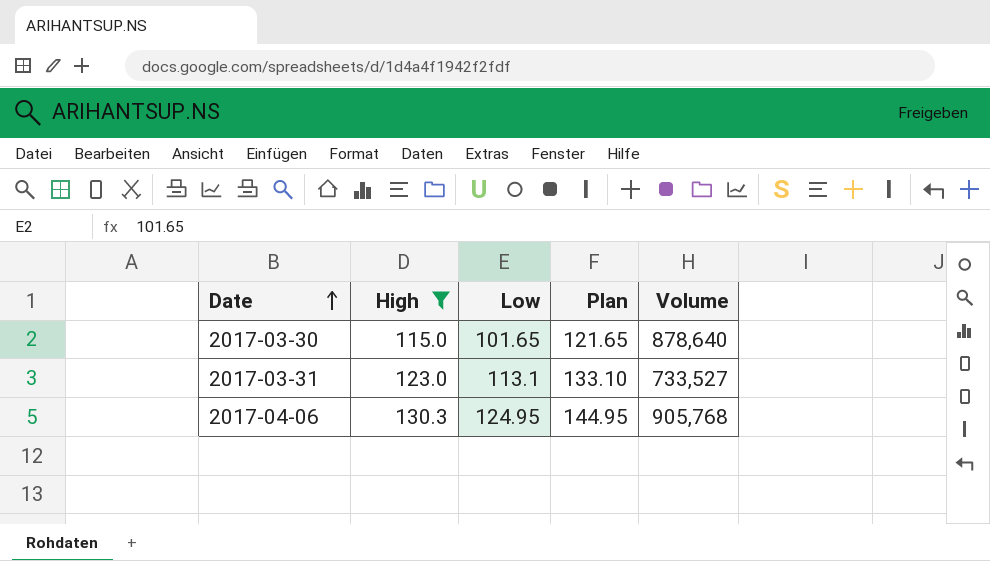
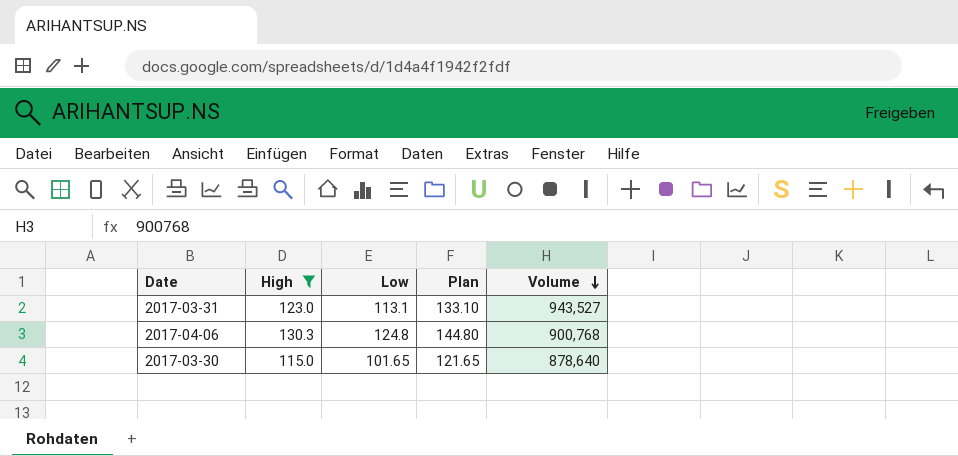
row order: Date ascending -> Volume descending
2017-03-31 | Volume: 733,527 -> 943,527
2017-04-06 | Low: 124.95 -> 124.8
2017-04-06 | Plan: 144.95 -> 144.80
2017-04-06 | Volume: 905,768 -> 900,768

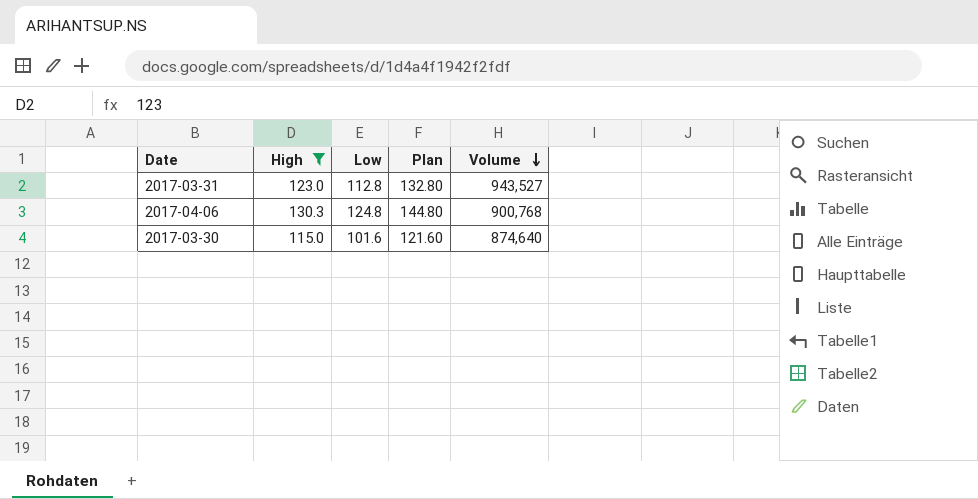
2017-03-31 | Low: 113.1 -> 112.8
2017-03-31 | Plan: 133.10 -> 132.80
2017-03-30 | Low: 101.65 -> 101.6
2017-03-30 | Plan: 121.65 -> 121.60
2017-03-30 | Volume: 878,640 -> 874,640

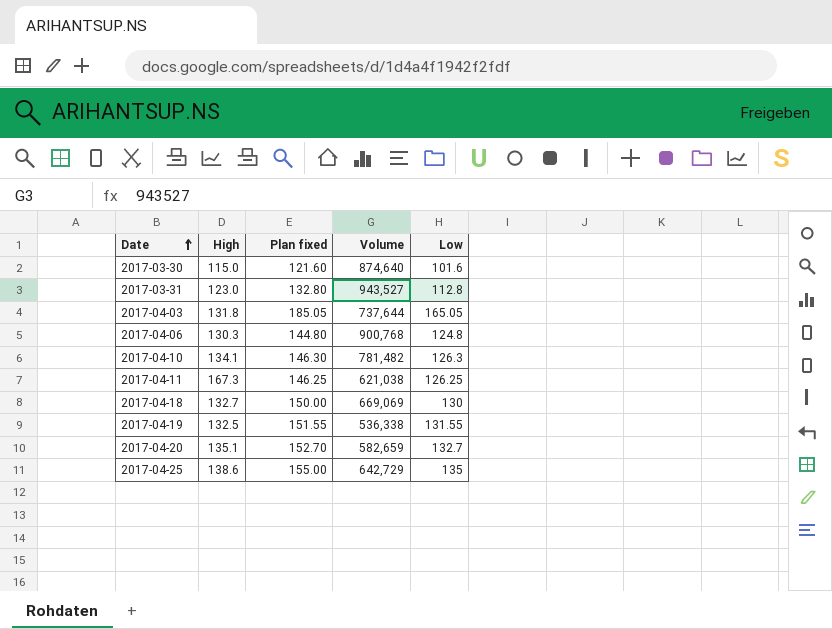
filter: High <= 130.3 -> none
row order: Volume descending -> Date ascending
column name: Plan -> Plan fixed
column Low | position: 3 -> 5

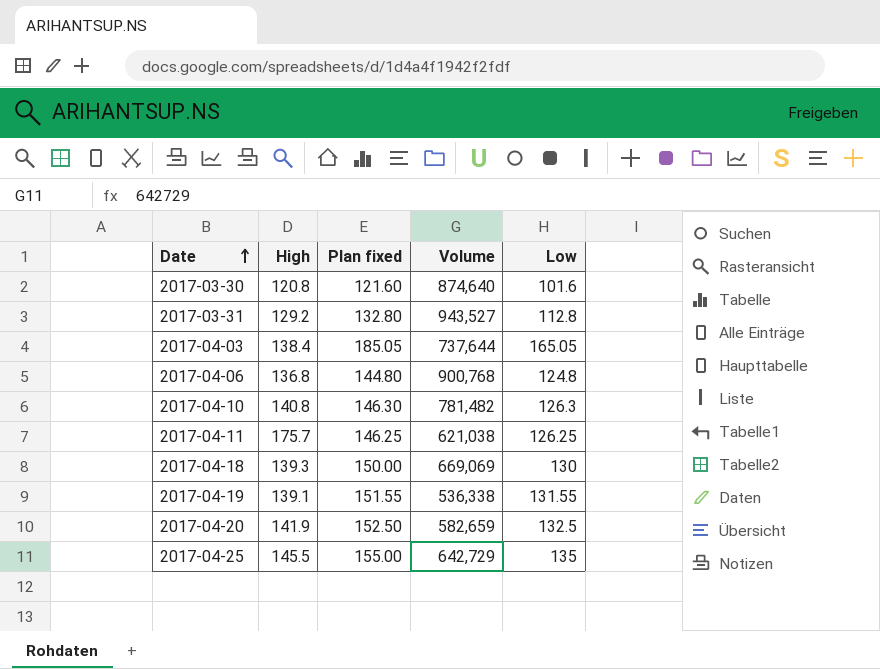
2017-03-30 | High: 115.0 -> 120.8
2017-03-31 | High: 123.0 -> 129.2
2017-04-03 | High: 131.8 -> 138.4
2017-04-06 | High: 130.3 -> 136.8
2017-04-10 | High: 134.1 -> 140.8
2017-04-11 | High: 167.3 -> 175.7
2017-04-18 | High: 132.7 -> 139.3
2017-04-19 | High: 132.5 -> 139.1
2017-04-20 | High: 135.1 -> 141.9
2017-04-20 | Plan fixed: 152.70 -> 152.50
2017-04-20 | Low: 132.7 -> 132.5
2017-04-25 | High: 138.6 -> 145.5

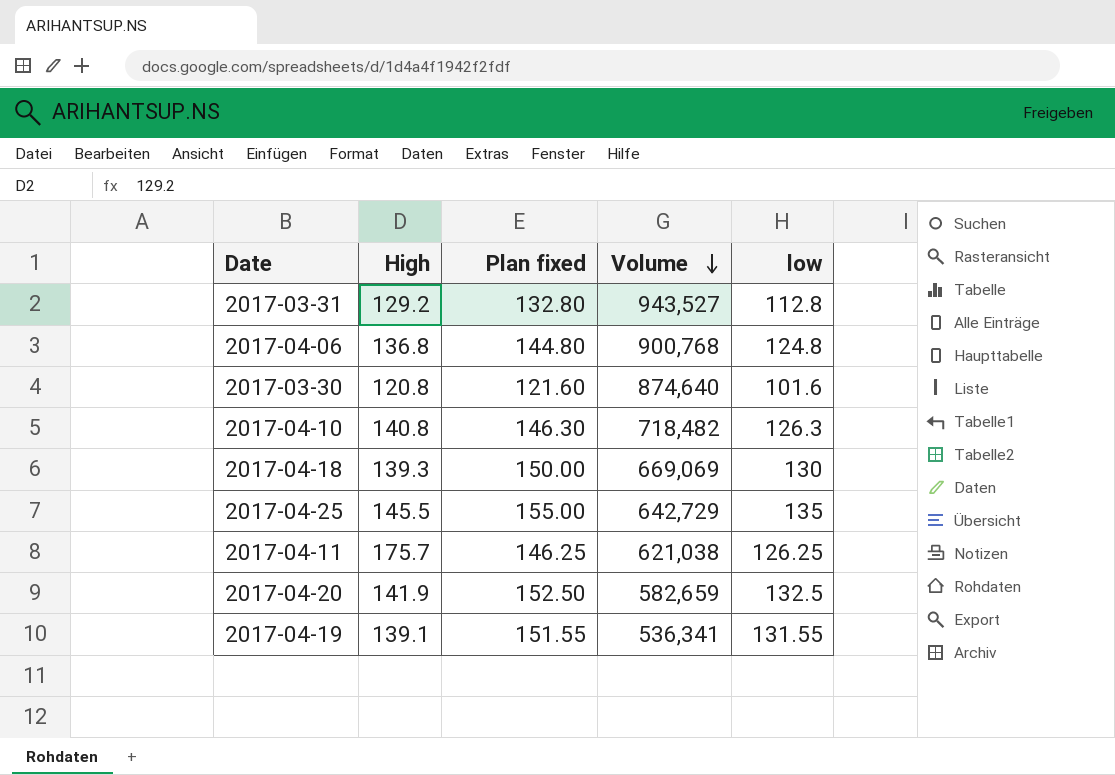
row order: Date ascending -> Volume descending
column name: Low -> low
row 2017-04-03: 138.4 | 185.05 | 737,644 | 165.05 -> none
2017-04-10 | Volume: 781,482 -> 718,482
2017-04-19 | Volume: 536,338 -> 536,341

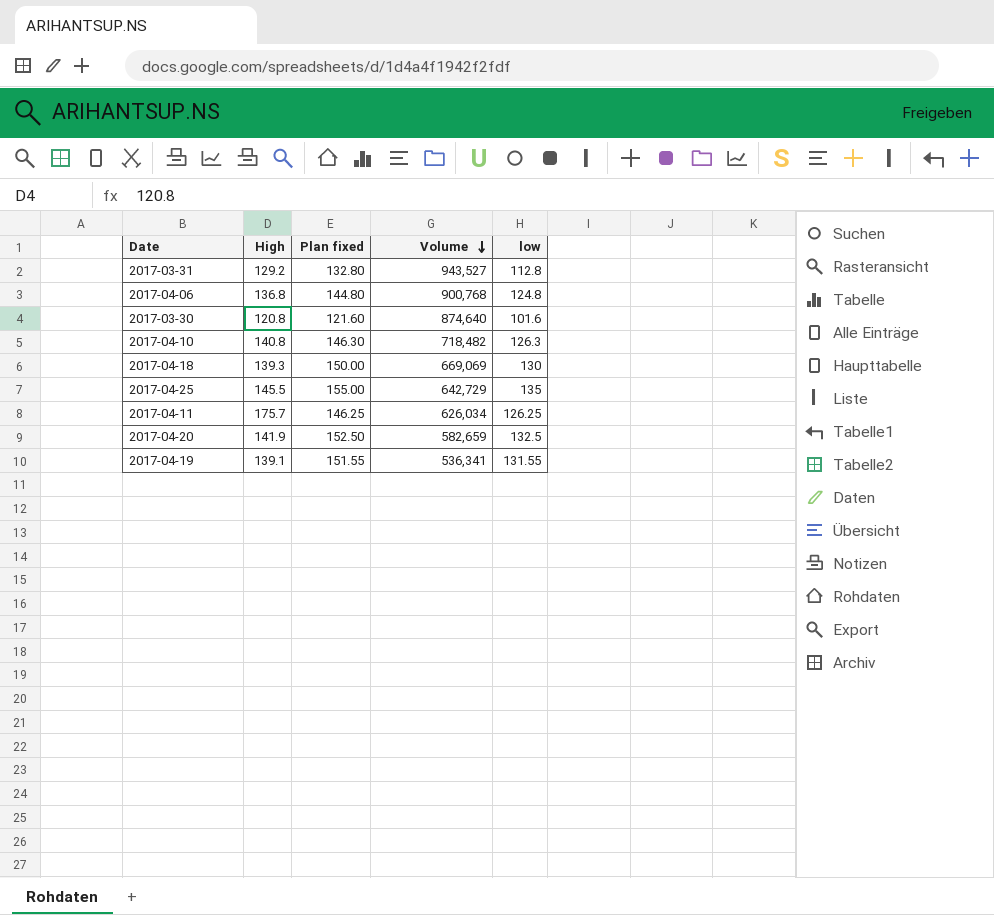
2017-04-11 | Volume: 621,038 -> 626,034

